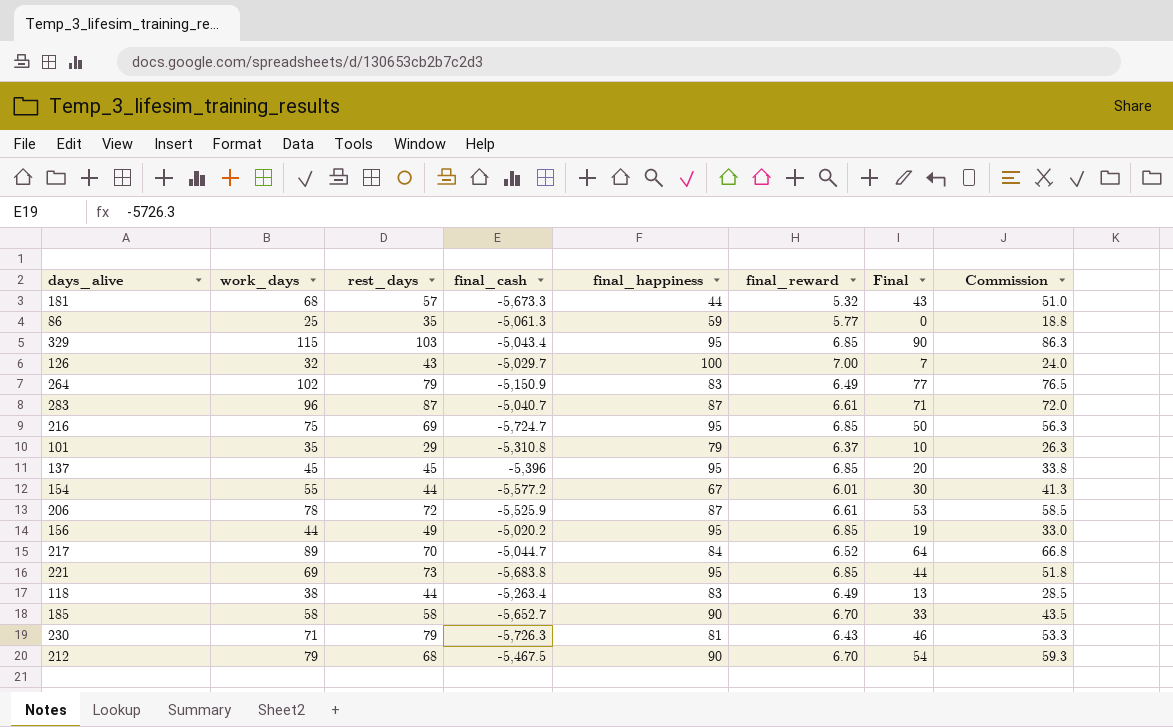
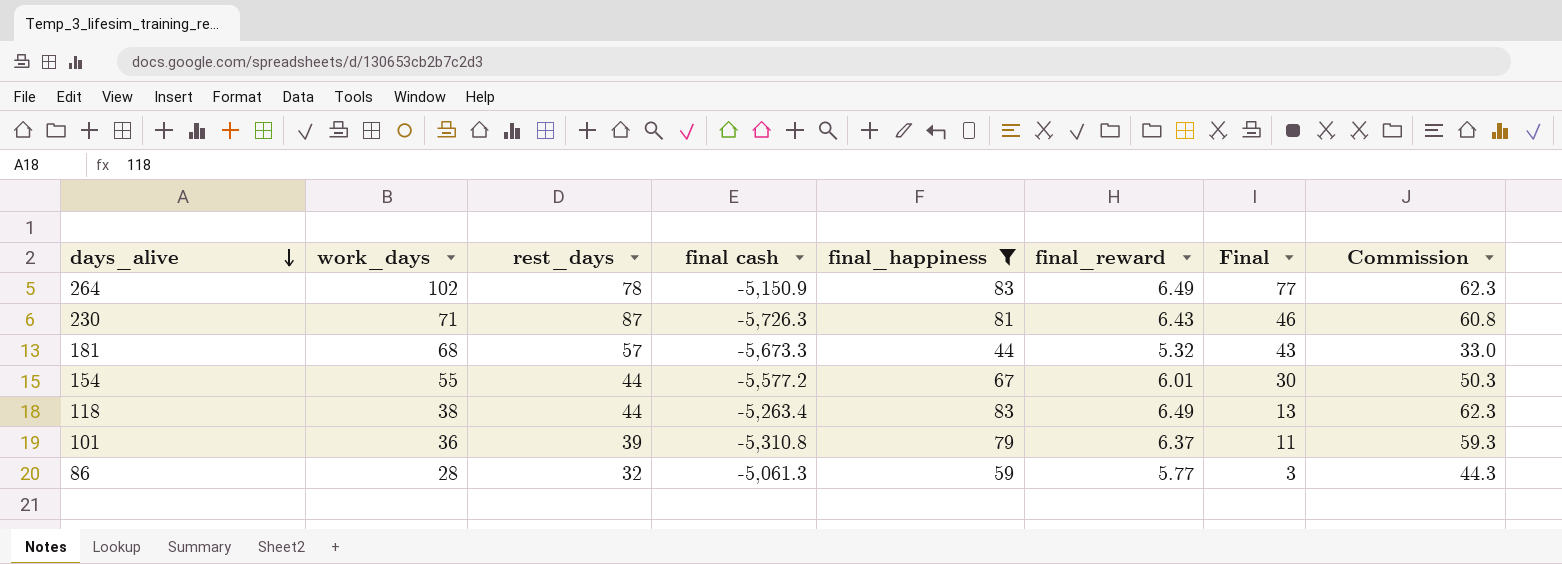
filter: none -> final_happiness <= 83
row order: none -> days_alive descending
column name: final_cash -> final cash
column Commission | formula: [work_days] * 0.75 -> [final_happiness] * 0.75
264 | rest_days: 79 -> 78
230 | rest_days: 79 -> 87
101 | work_days: 35 -> 36
101 | rest_days: 29 -> 39
101 | Final: 10 -> 11
86 | work_days: 25 -> 28
86 | rest_days: 35 -> 32
86 | Final: 0 -> 3

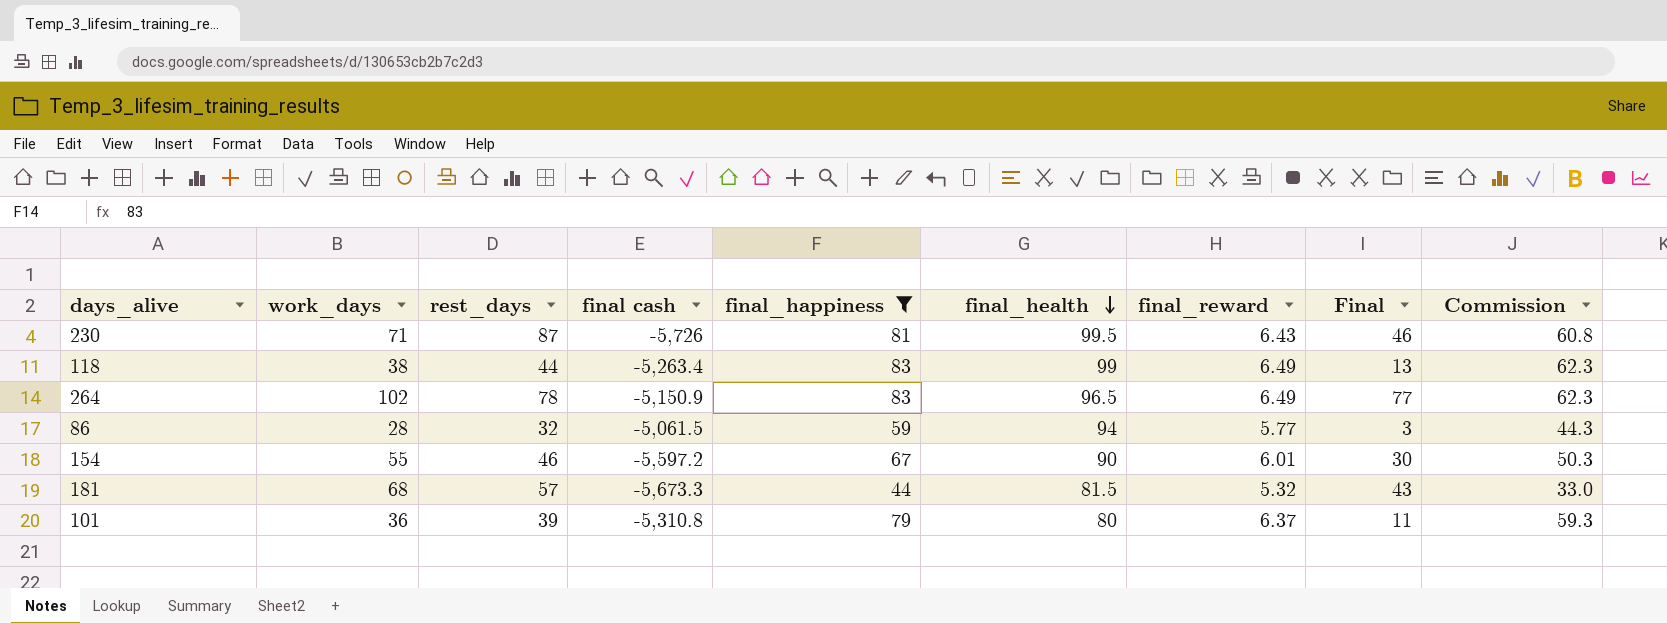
row order: days_alive descending -> final_health descending
column final_health | position: none -> 6
230 | final cash: -5,726.3 -> -5,726
86 | final cash: -5,061.3 -> -5,061.5
154 | rest_days: 44 -> 46
154 | final cash: -5,577.2 -> -5,597.2

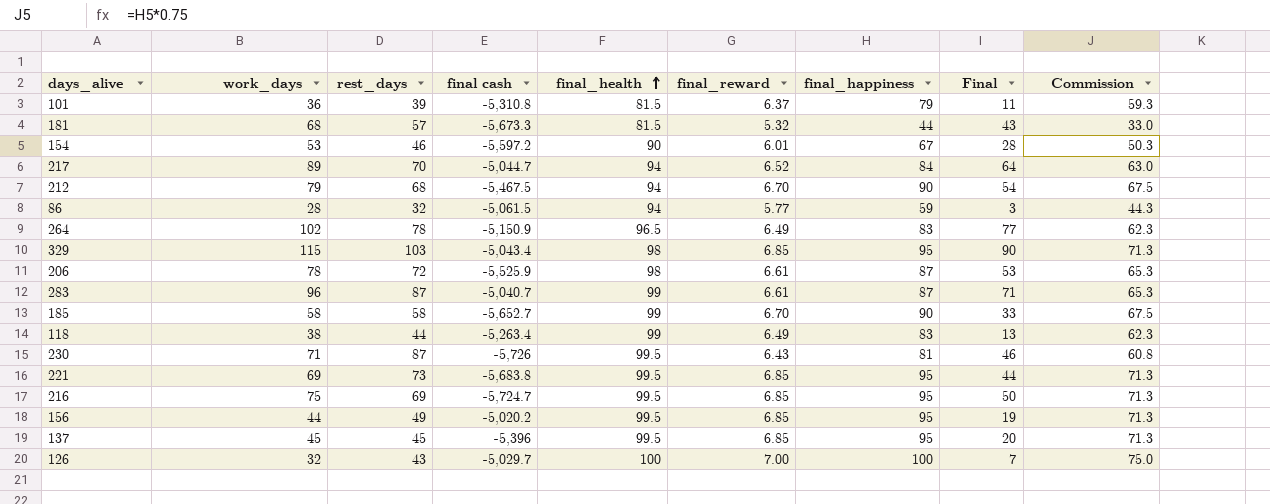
filter: final_happiness <= 83 -> none
row order: final_health descending -> final_health ascending
column final_happiness | position: 5 -> 7
101 | final_health: 80 -> 81.5
154 | work_days: 55 -> 53
154 | Final: 30 -> 28

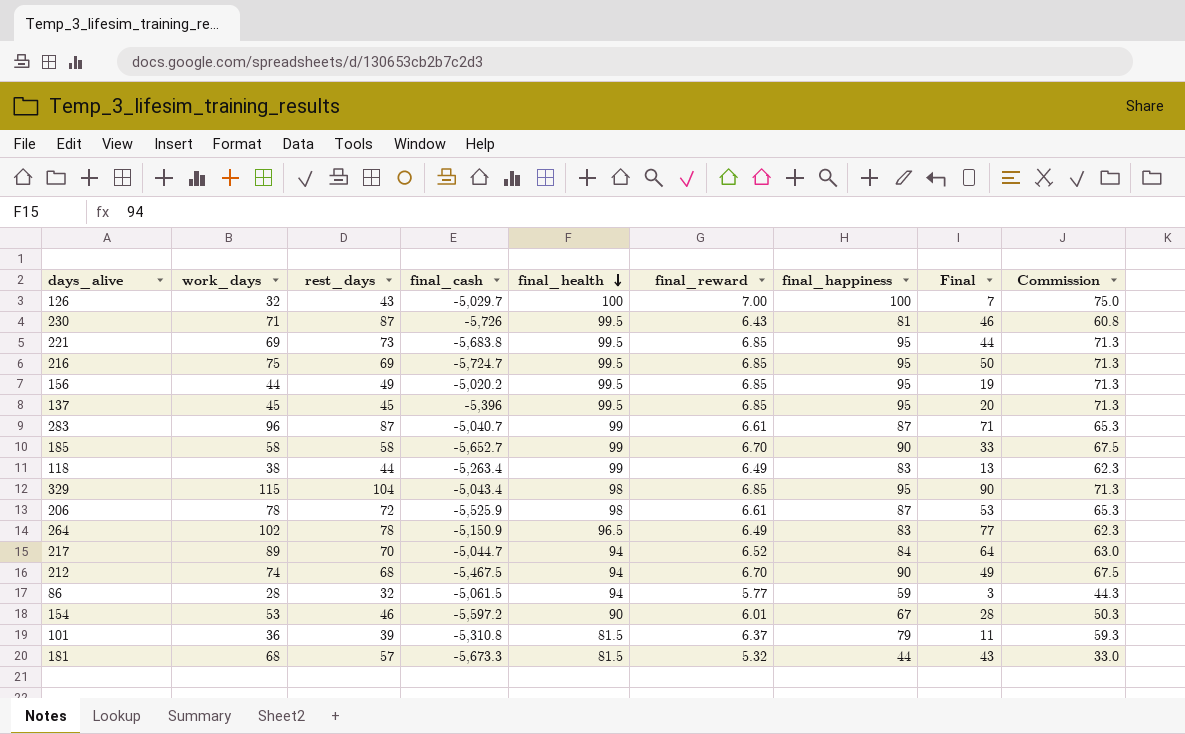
row order: final_health ascending -> final_health descending
column name: final cash -> final_cash
329 | rest_days: 103 -> 104
212 | work_days: 79 -> 74
212 | Final: 54 -> 49

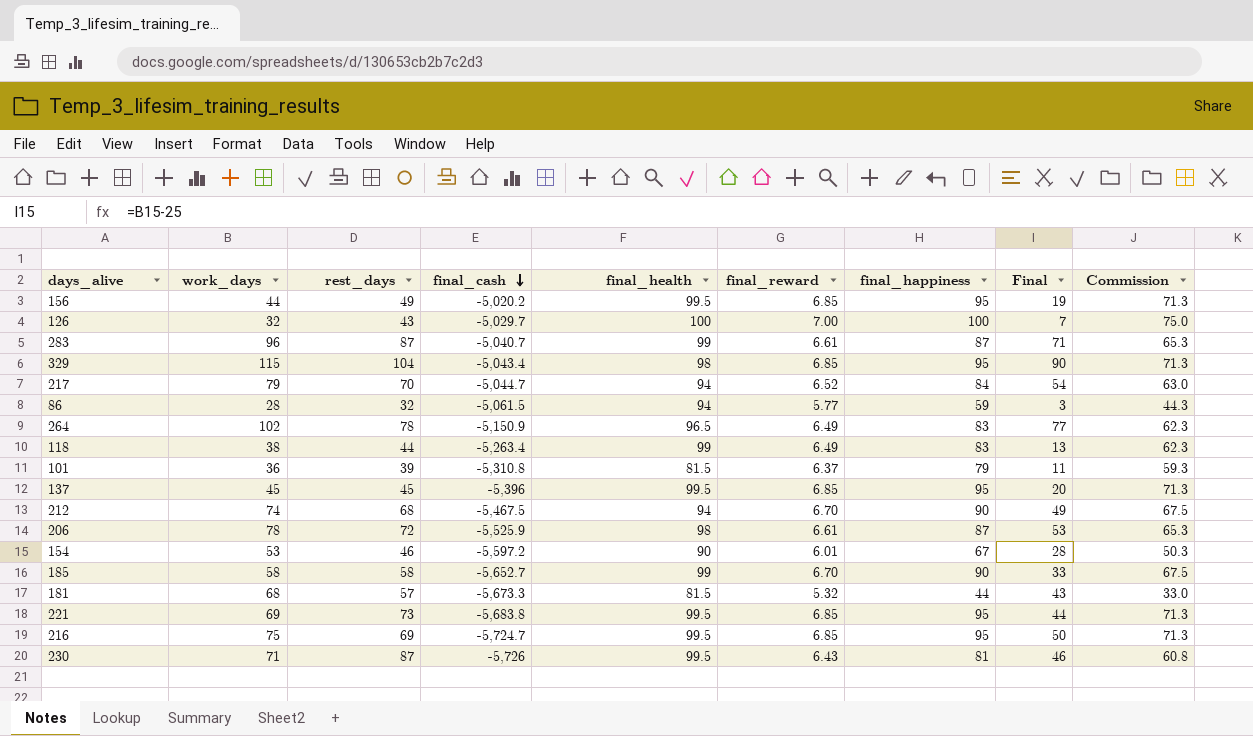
row order: final_health descending -> final_cash descending
217 | work_days: 89 -> 79
217 | Final: 64 -> 54

